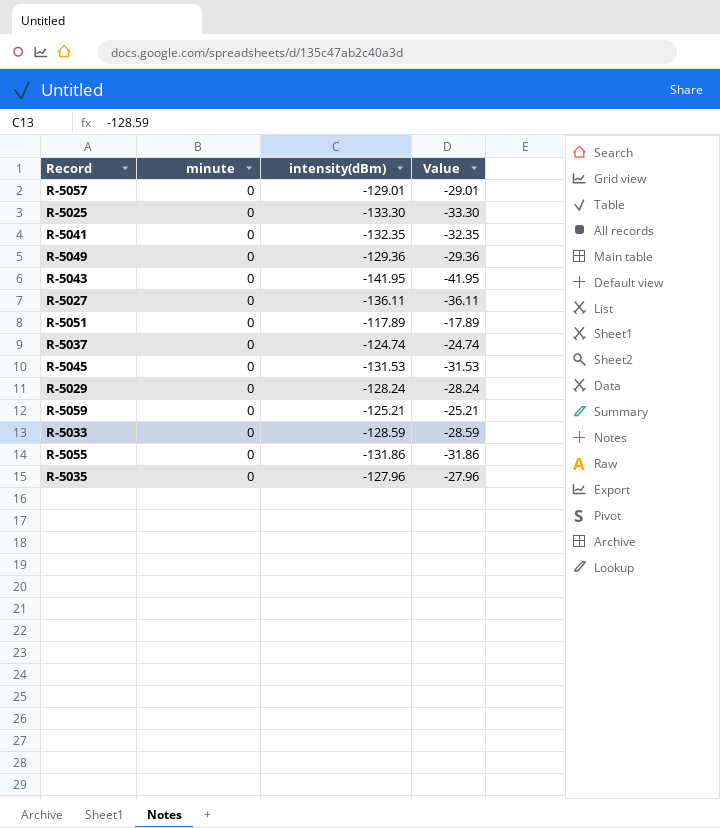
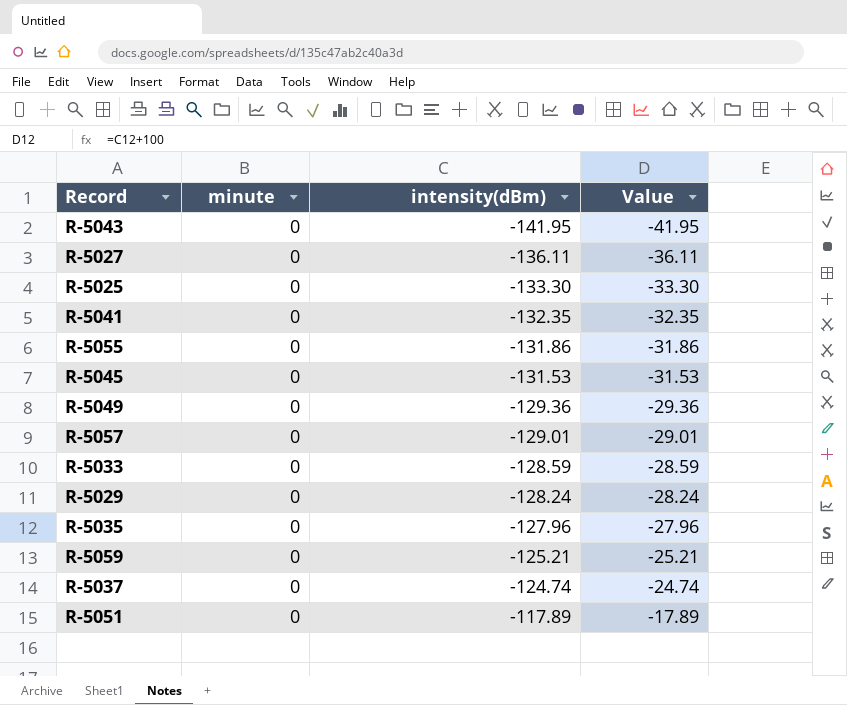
row order: none -> intensity(dBm) ascending

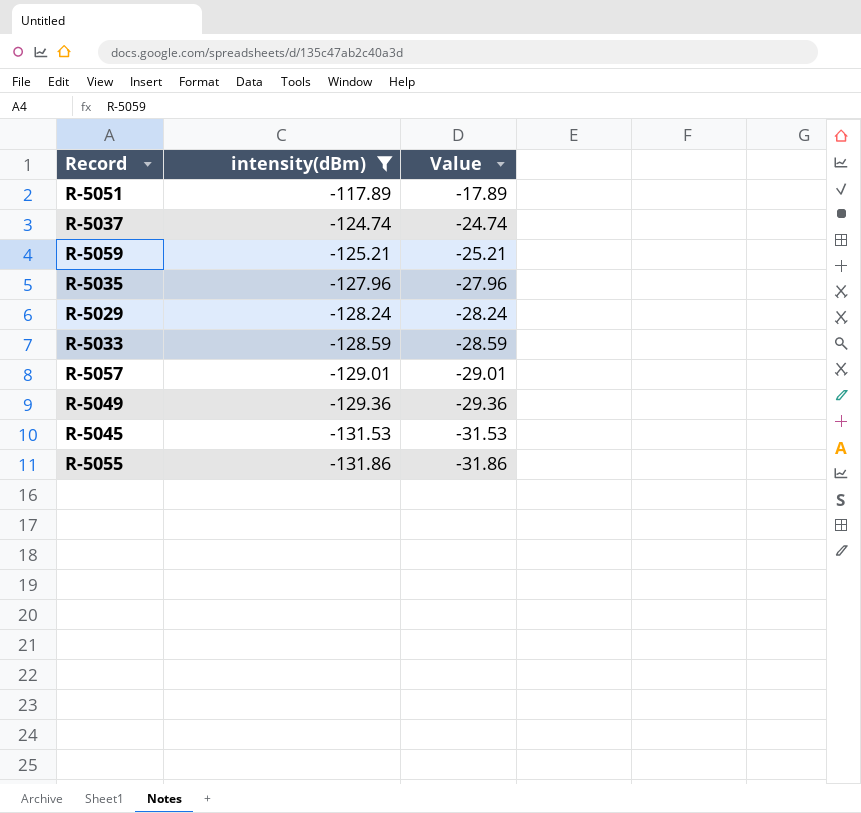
filter: none -> intensity(dBm) >= -131.86
row order: intensity(dBm) ascending -> intensity(dBm) descending
column minute | position: 2 -> none

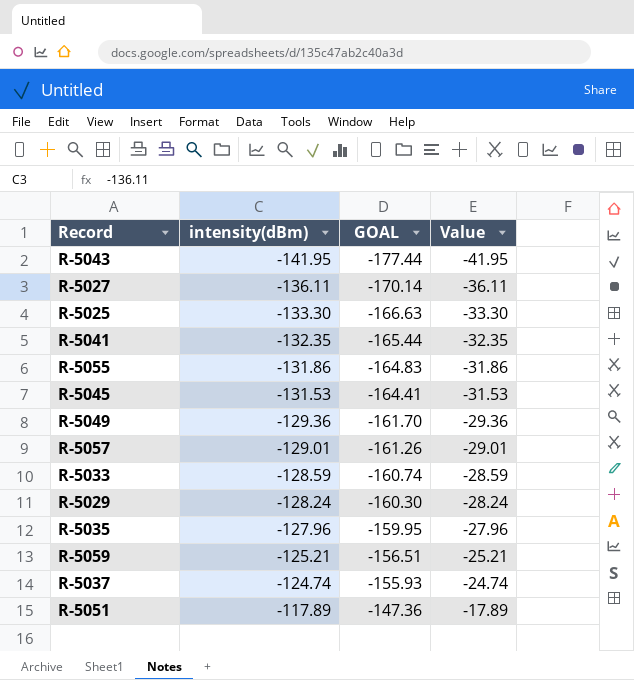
filter: intensity(dBm) >= -131.86 -> none
row order: intensity(dBm) descending -> intensity(dBm) ascending
column GOAL | formula: none -> [intensity(dBm)] * 1.25

